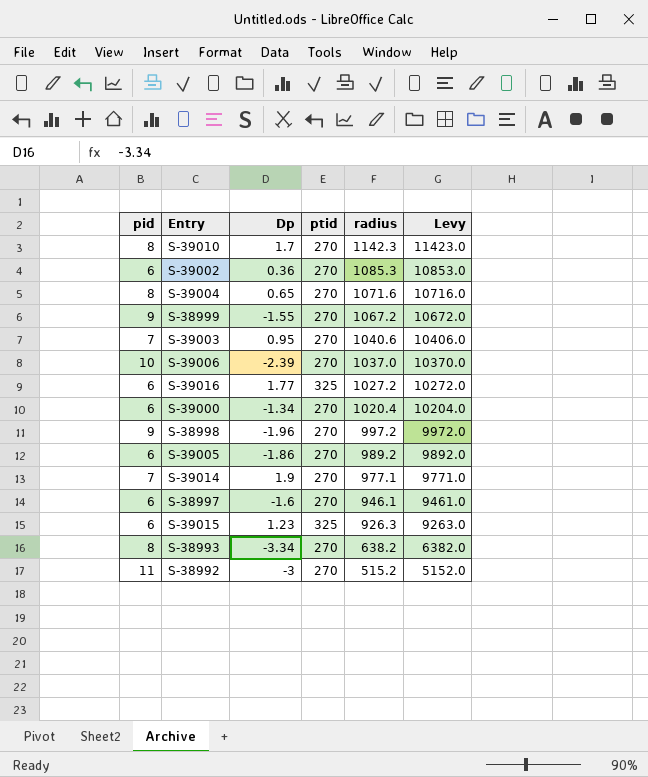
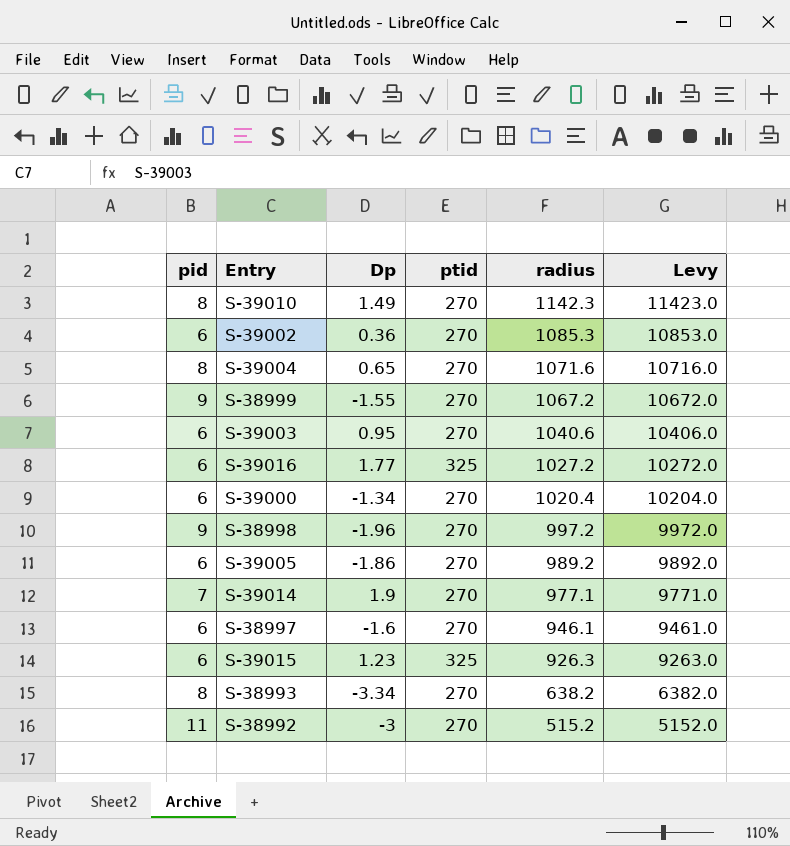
row S-39006: 10 | -2.39 | 270 | 1037.0 | 10370.0 -> none
S-39010 | Dp: 1.7 -> 1.49
S-39003 | pid: 7 -> 6

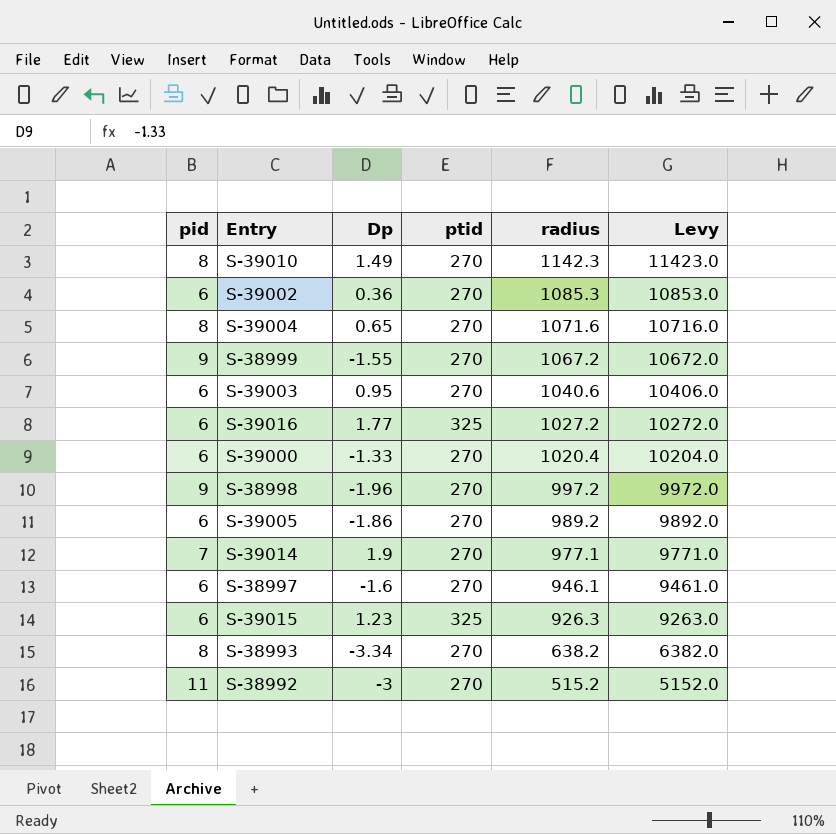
S-39000 | Dp: -1.34 -> -1.33

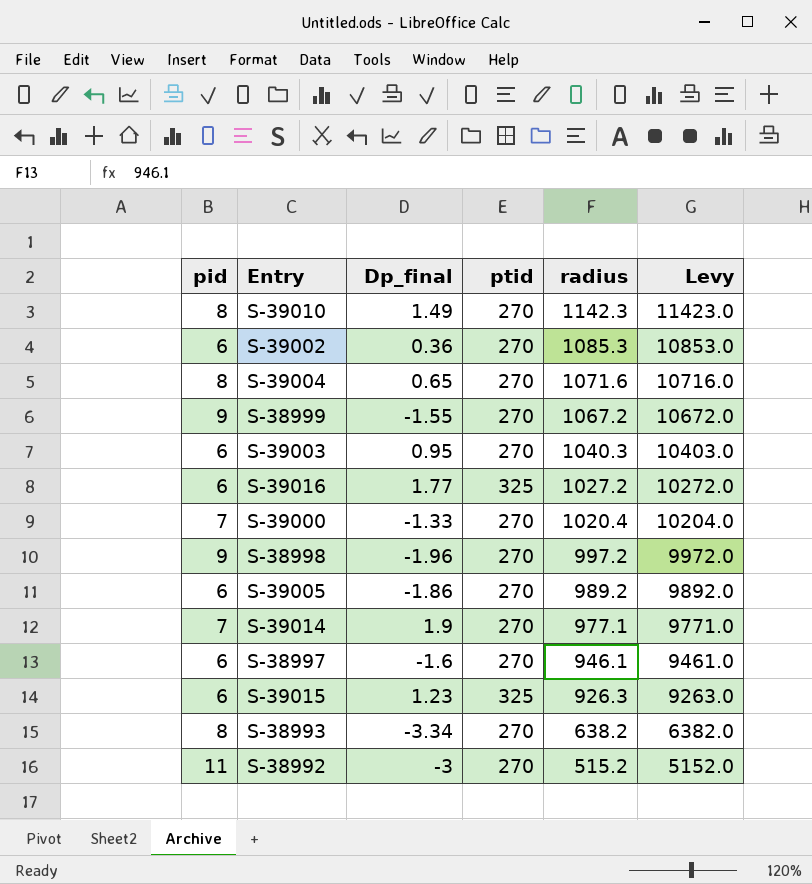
column name: Dp -> Dp_final
S-39003 | radius: 1040.6 -> 1040.3
S-39003 | Levy: 10406.0 -> 10403.0
S-39000 | pid: 6 -> 7

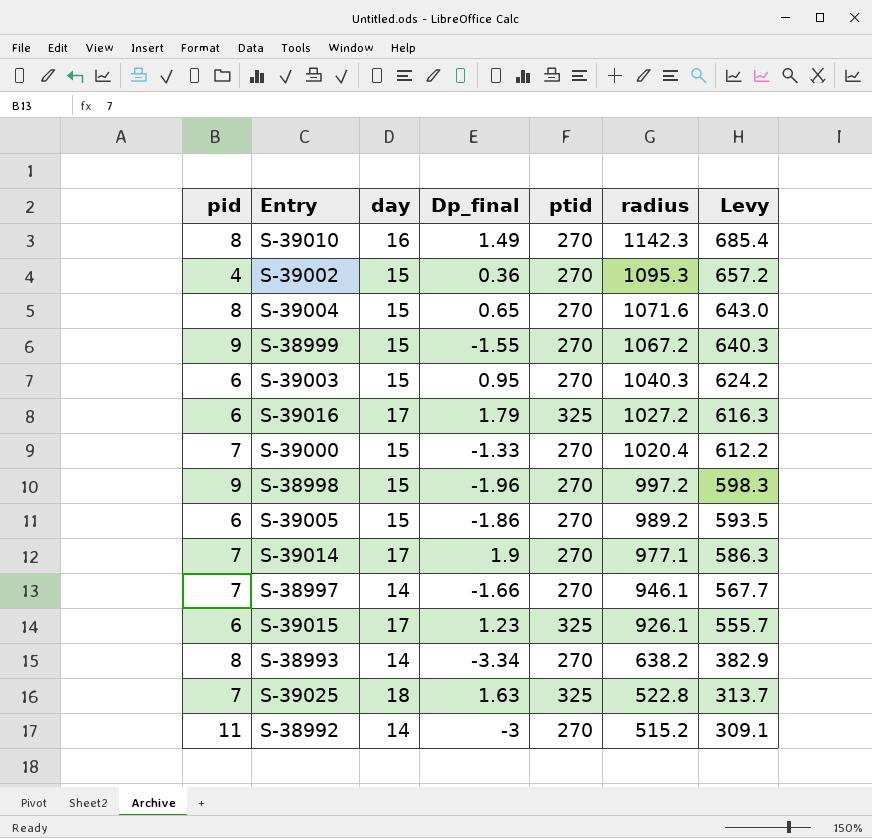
column day | position: none -> 3
column Levy | formula: [radius] * 10 -> [radius] * 0.6
S-39002 | pid: 6 -> 4
S-39002 | radius: 1085.3 -> 1095.3
S-39016 | Dp_final: 1.77 -> 1.79
S-38997 | pid: 6 -> 7
S-38997 | Dp_final: -1.6 -> -1.66
S-39015 | radius: 926.3 -> 926.1
row S-39025: none -> 7 | 18 | 1.63 | 325 | 522.8 | 313.7

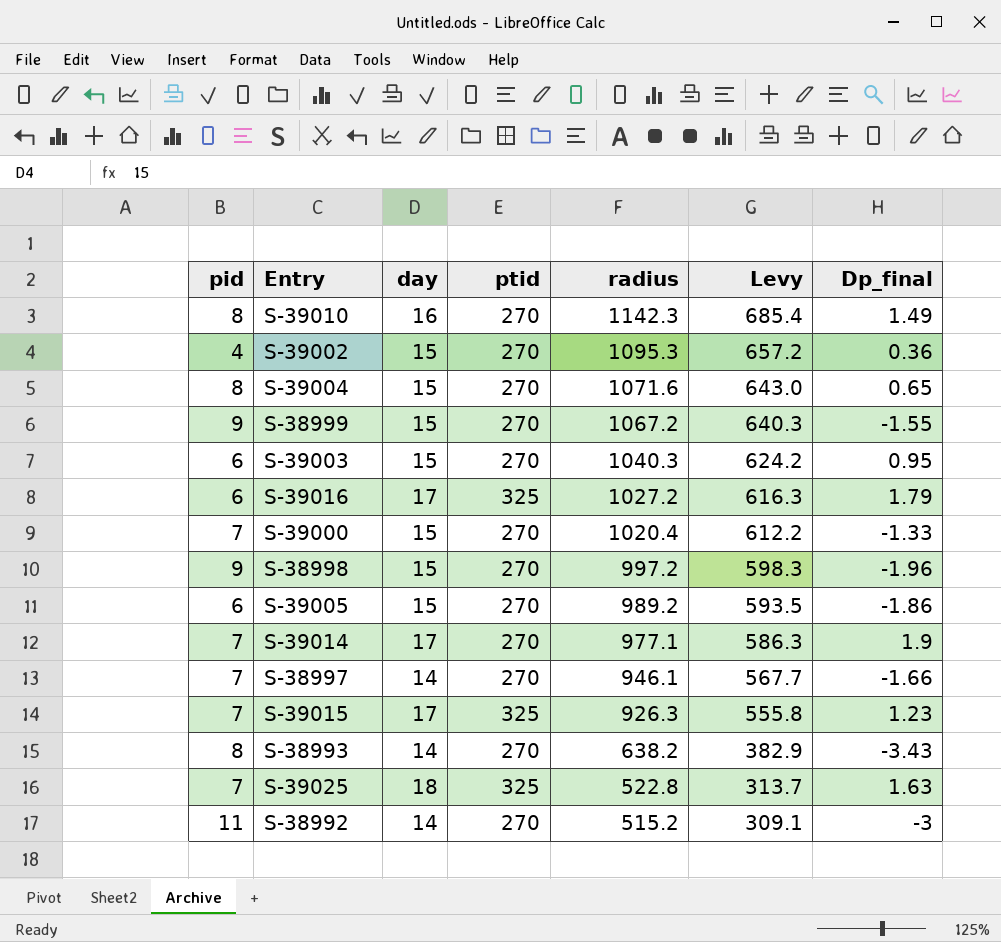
column Dp_final | position: 4 -> 7
S-39015 | pid: 6 -> 7
S-39015 | radius: 926.1 -> 926.3
S-39015 | Levy: 555.7 -> 555.8
S-38993 | Dp_final: -3.34 -> -3.43

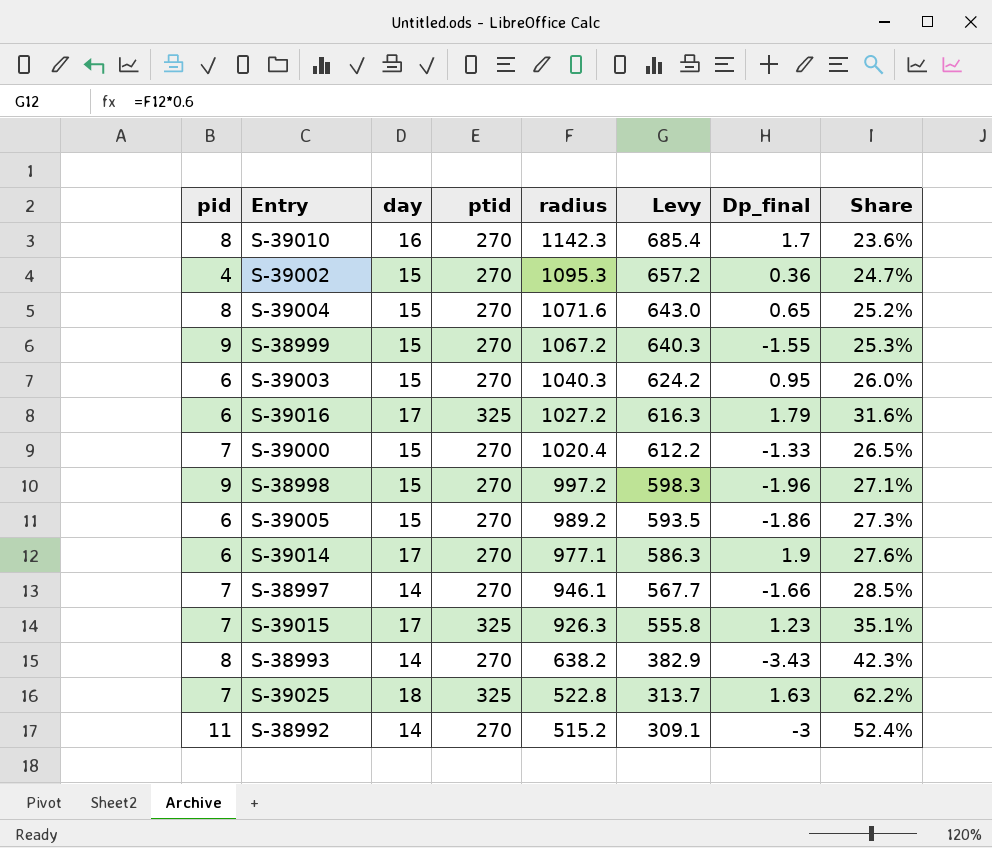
column Share | formula: none -> [ptid] / [radius]
S-39010 | Dp_final: 1.49 -> 1.7
S-39014 | pid: 7 -> 6

